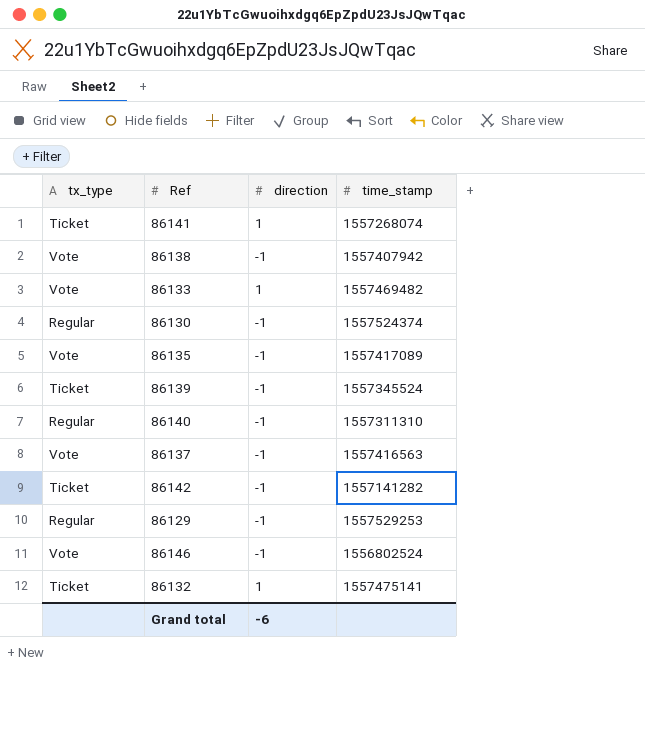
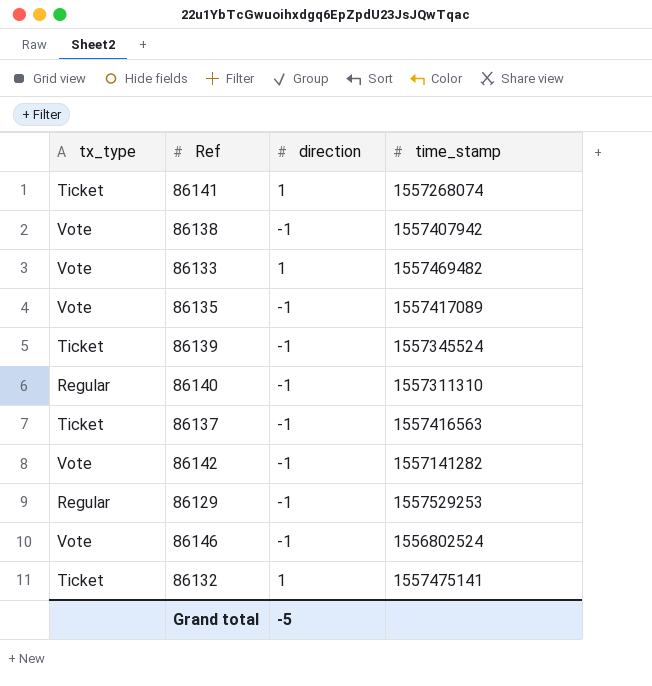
row 86130: Regular | -1 | 1557524374 -> none
86137 | tx_type: Vote -> Ticket
86142 | tx_type: Ticket -> Vote
Grand total | direction: -6 -> -5

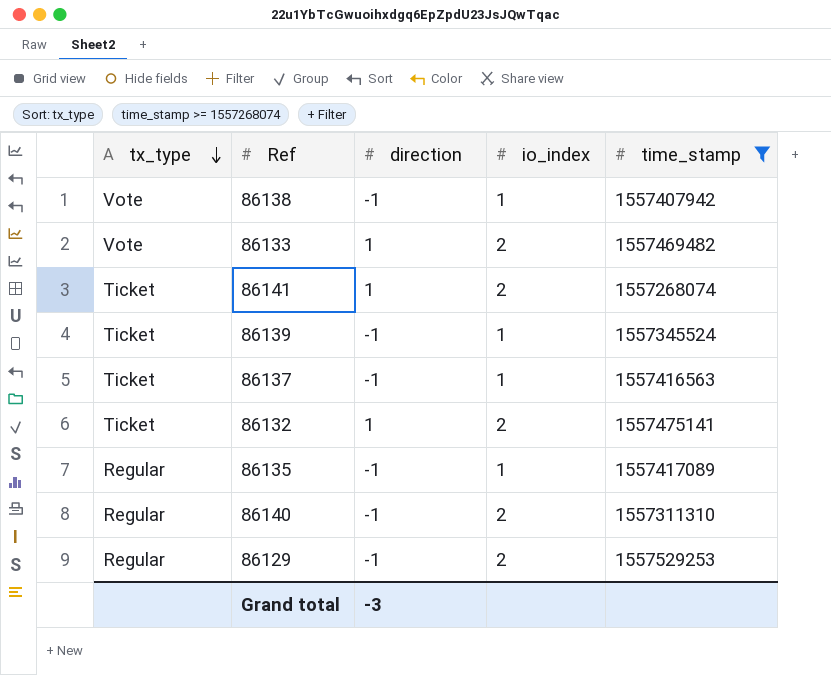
filter: none -> time_stamp >= 1557268074
row order: none -> tx_type descending
column io_index | position: none -> 4
86135 | tx_type: Vote -> Regular
Grand total | direction: -5 -> -3

